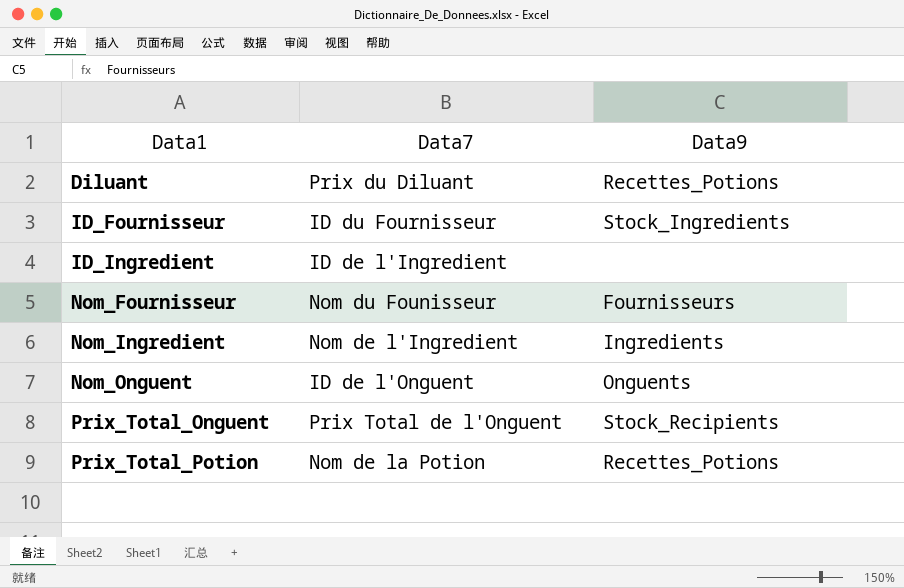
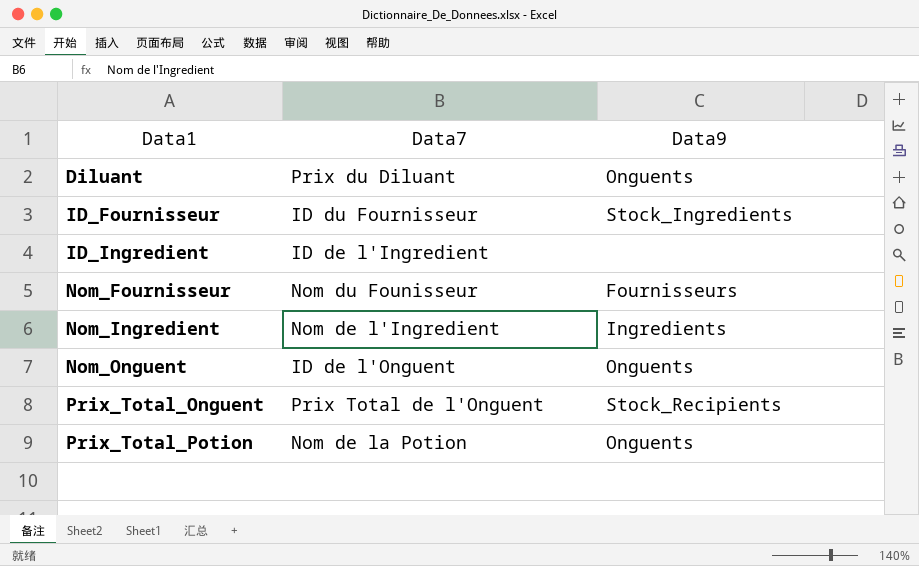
Diluant | Data9: Recettes_Potions -> Onguents
Prix_Total_Potion | Data9: Recettes_Potions -> Onguents

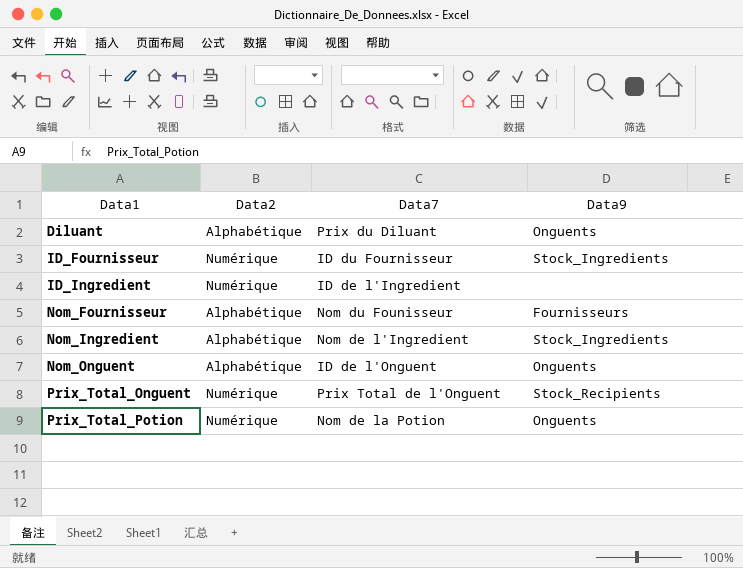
column Data2 | position: none -> 2
Nom_Ingredient | Data9: Ingredients -> Stock_Ingredients

